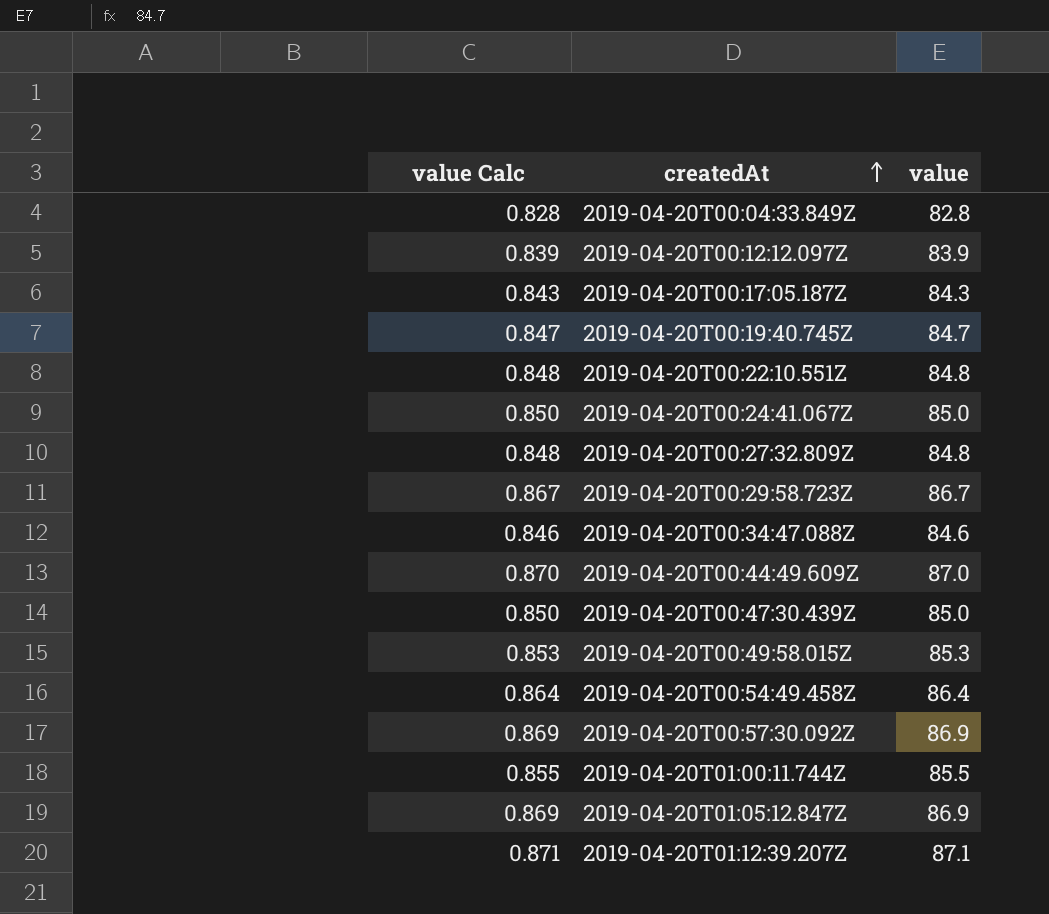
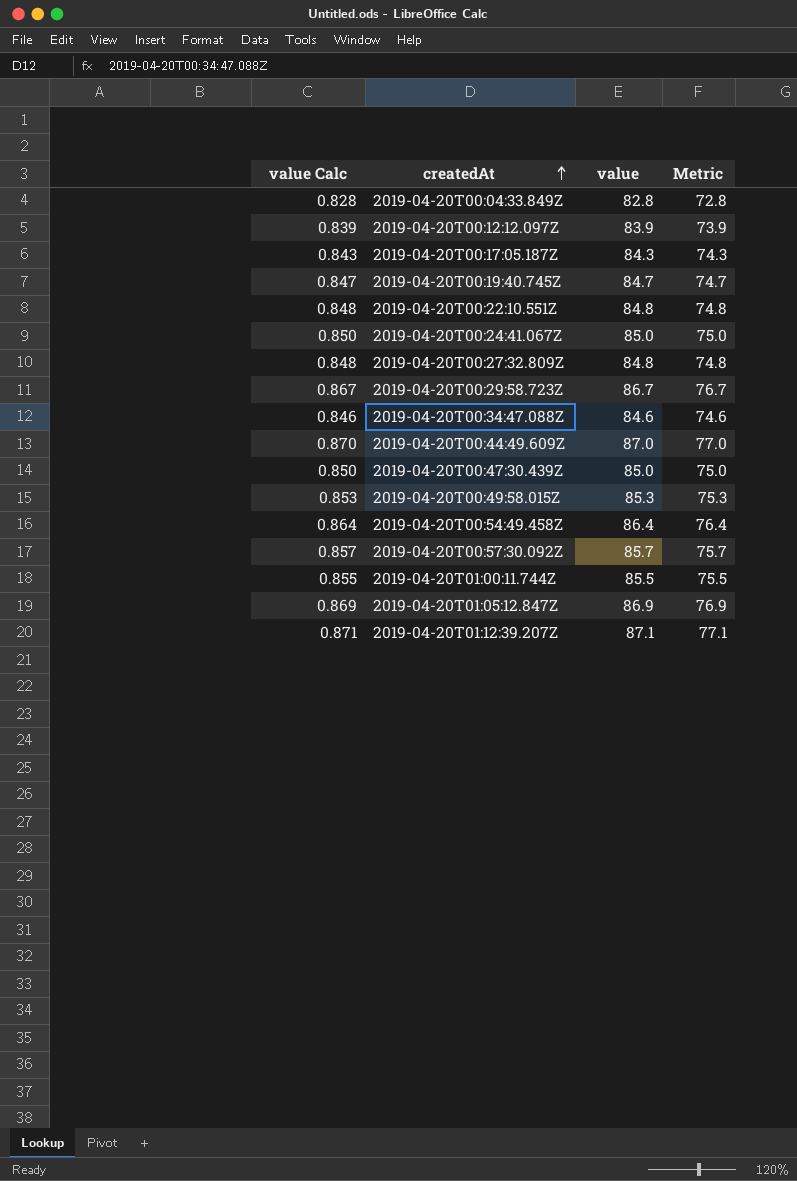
column Metric | formula: none -> [value] - 10
2019-04-20T00:57:30.092Z | value Calc: 0.869 -> 0.857
2019-04-20T00:57:30.092Z | value: 86.9 -> 85.7

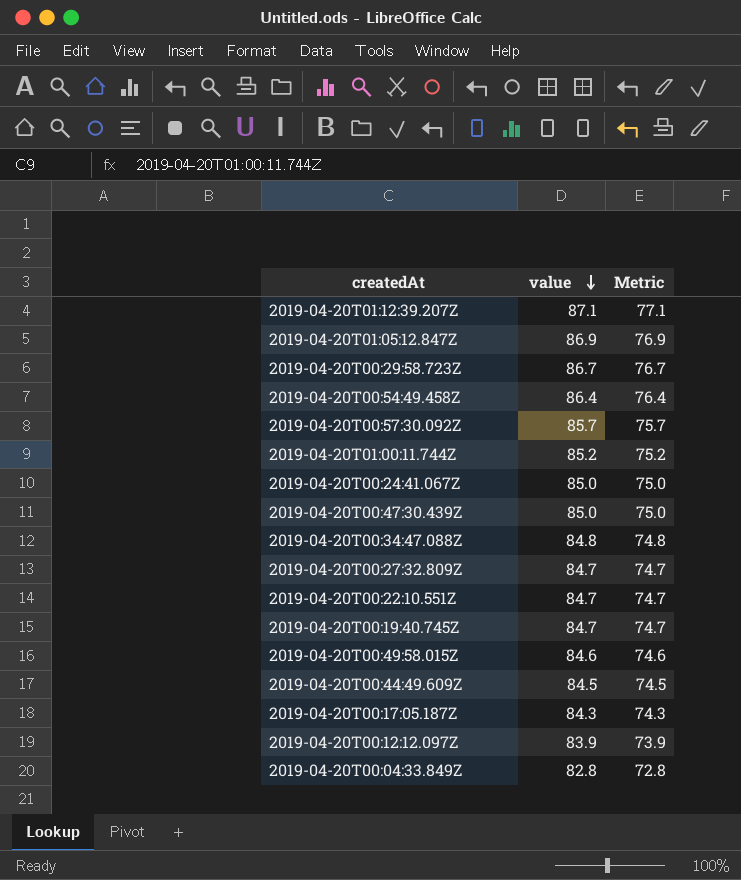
row order: createdAt ascending -> value descending
column value Calc | formula: [value] * 0.01 -> none
2019-04-20T01:00:11.744Z | value: 85.5 -> 85.2
2019-04-20T01:00:11.744Z | Metric: 75.5 -> 75.2
2019-04-20T00:34:47.088Z | value: 84.6 -> 84.8
2019-04-20T00:34:47.088Z | Metric: 74.6 -> 74.8
2019-04-20T00:27:32.809Z | value: 84.8 -> 84.7
2019-04-20T00:27:32.809Z | Metric: 74.8 -> 74.7
2019-04-20T00:22:10.551Z | value: 84.8 -> 84.7
2019-04-20T00:22:10.551Z | Metric: 74.8 -> 74.7
2019-04-20T00:49:58.015Z | value: 85.3 -> 84.6
2019-04-20T00:49:58.015Z | Metric: 75.3 -> 74.6
2019-04-20T00:44:49.609Z | value: 87.0 -> 84.5
2019-04-20T00:44:49.609Z | Metric: 77.0 -> 74.5

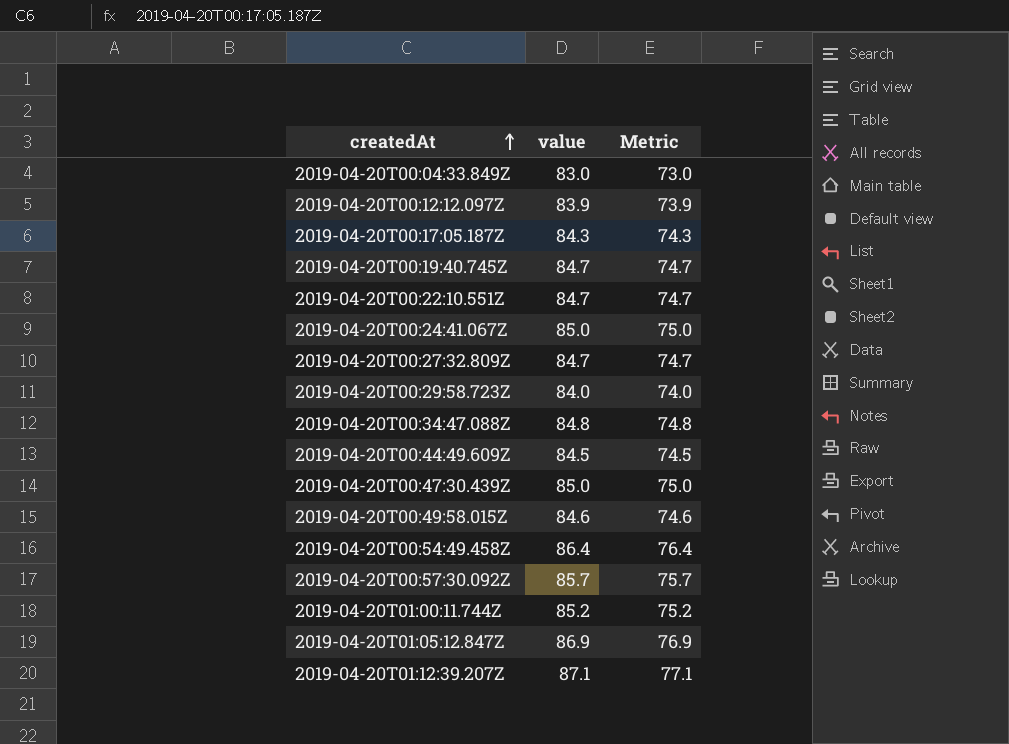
row order: value descending -> createdAt ascending
2019-04-20T00:04:33.849Z | value: 82.8 -> 83.0
2019-04-20T00:04:33.849Z | Metric: 72.8 -> 73.0
2019-04-20T00:29:58.723Z | value: 86.7 -> 84.0
2019-04-20T00:29:58.723Z | Metric: 76.7 -> 74.0

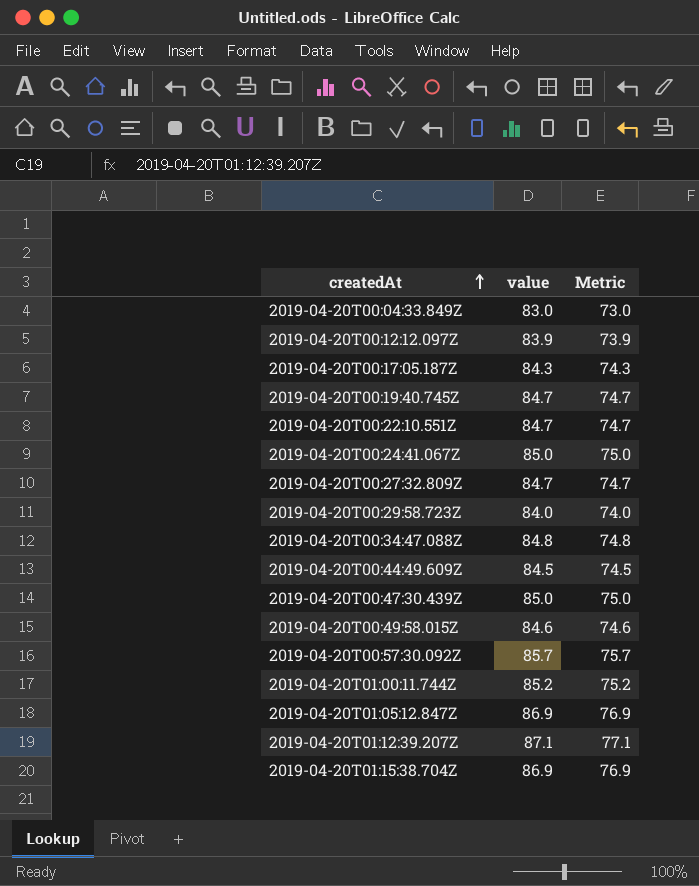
row 2019-04-20T00:54:49.458Z: 86.4 | 76.4 -> none
row 2019-04-20T01:15:38.704Z: none -> 86.9 | 76.9

